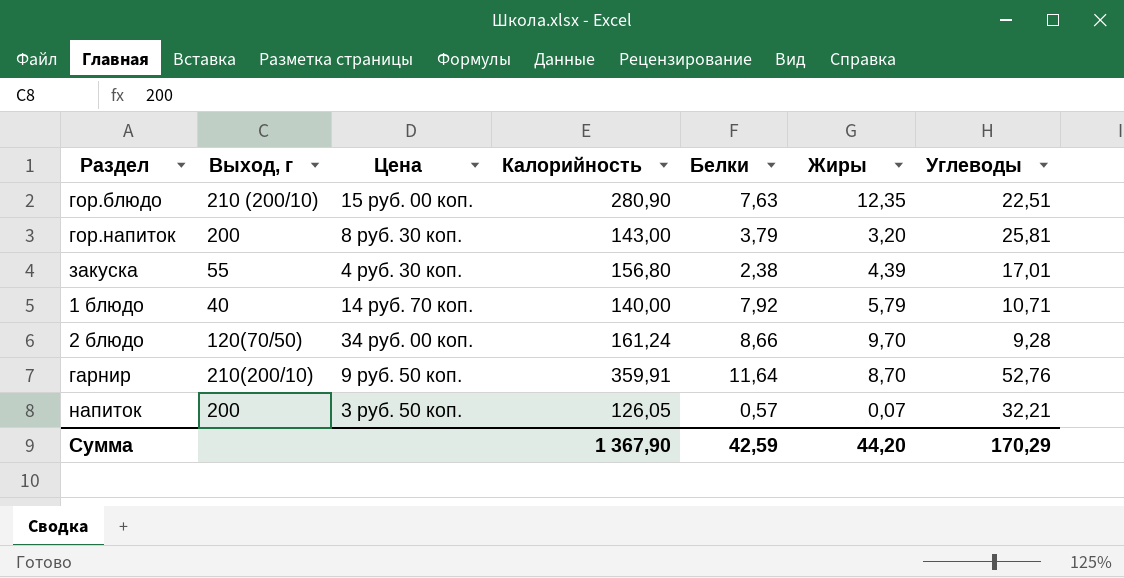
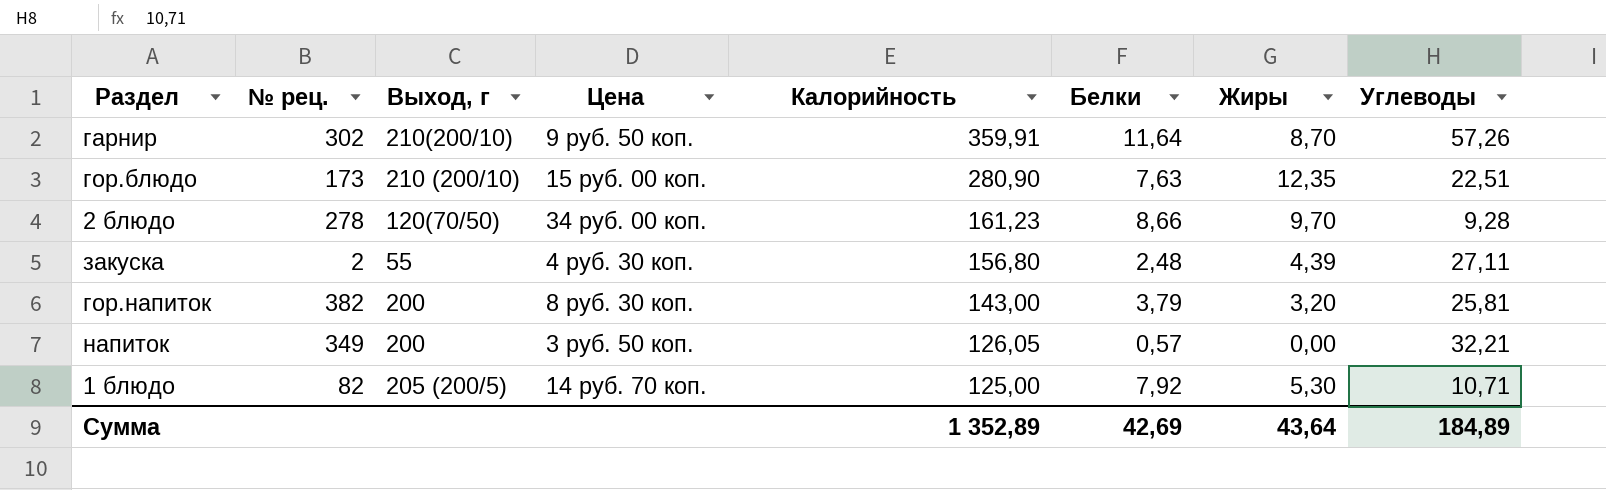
row order: none -> Калорийность descending
column № рец. | position: none -> 2
гарнир | Углеводы: 52,76 -> 57,26
2 блюдо | Калорийность: 161,24 -> 161,23
закуска | Белки: 2,38 -> 2,48
закуска | Углеводы: 17,01 -> 27,11
напиток | Жиры: 0,07 -> 0,00
1 блюдо | Выход, г: 40 -> 205 (200/5)
1 блюдо | Калорийность: 140,00 -> 125,00
1 блюдо | Жиры: 5,79 -> 5,30
Сумма | Калорийность: 1 367,90 -> 1 352,89
Сумма | Белки: 42,59 -> 42,69
Сумма | Жиры: 44,20 -> 43,64
Сумма | Углеводы: 170,29 -> 184,89

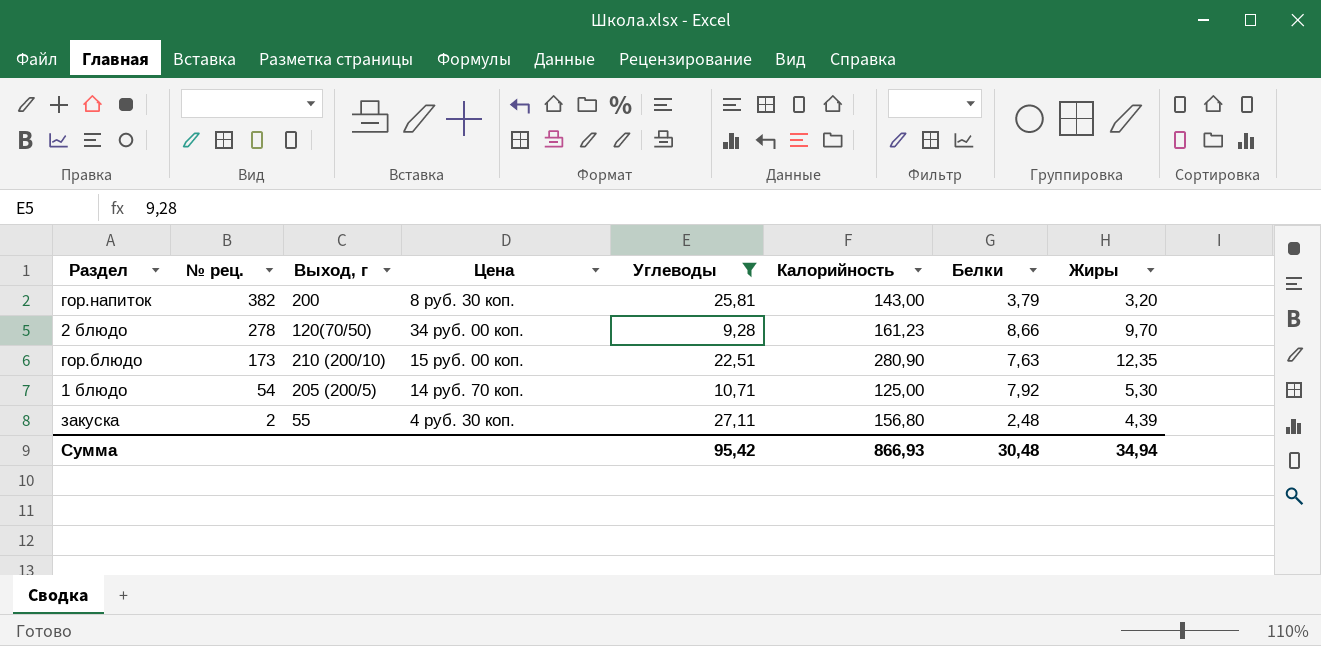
filter: none -> Углеводы <= 27,11
row order: Калорийность descending -> № рец. descending
column Углеводы | position: 8 -> 5
1 блюдо | № рец.: 82 -> 54
Сумма | Углеводы: 184,89 -> 95,42
Сумма | Калорийность: 1 352,89 -> 866,93
Сумма | Белки: 42,69 -> 30,48
Сумма | Жиры: 43,64 -> 34,94

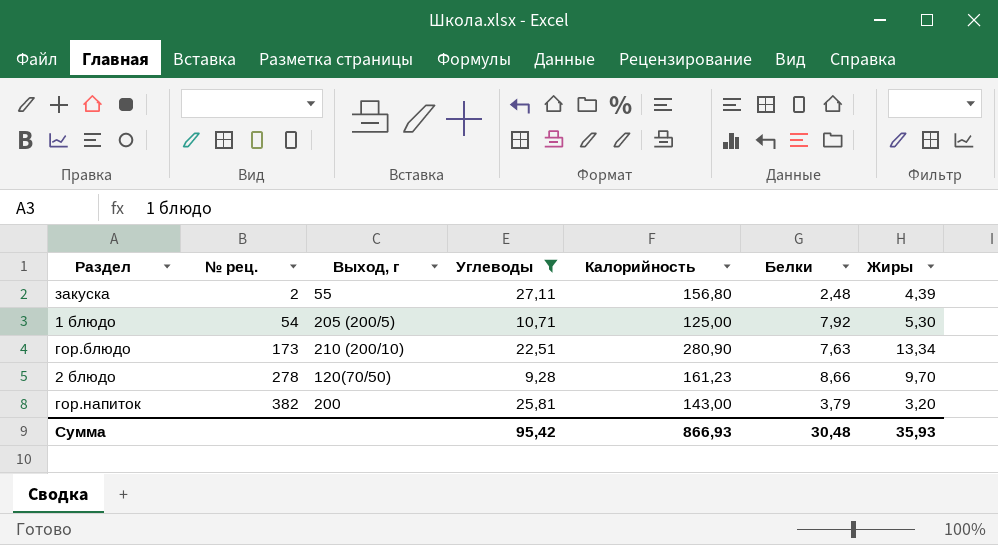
row order: № рец. descending -> № рец. ascending
column Цена | position: 4 -> none
гор.блюдо | Жиры: 12,35 -> 13,34
Сумма | Жиры: 34,94 -> 35,93

